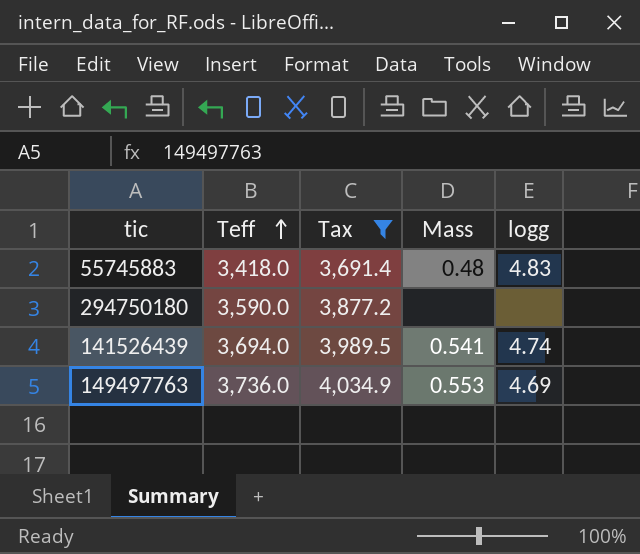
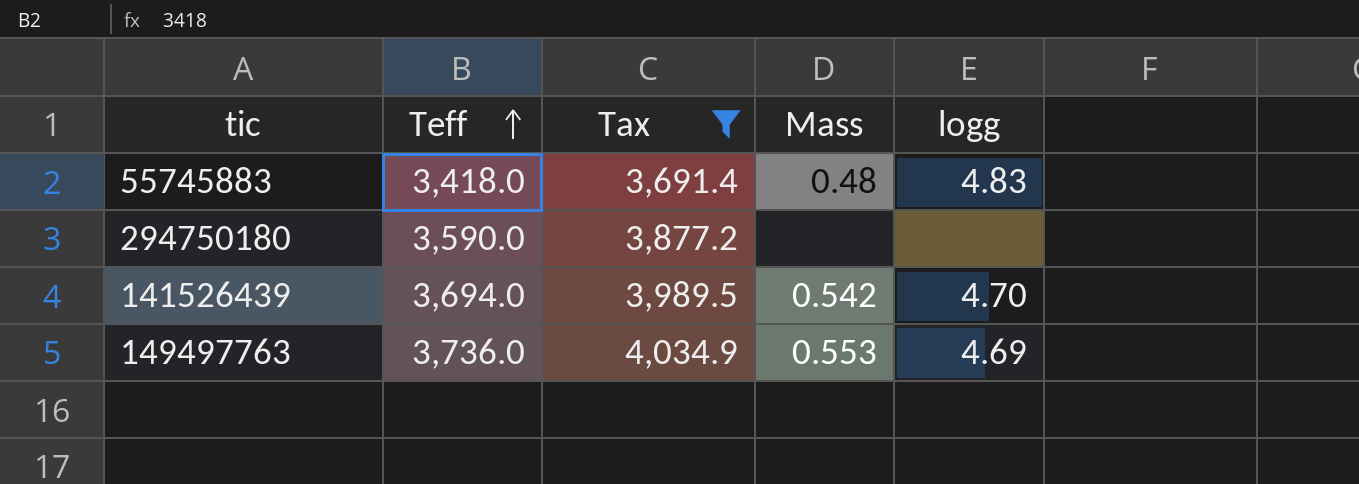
141526439 | Mass: 0.541 -> 0.542
141526439 | logg: 4.74 -> 4.70

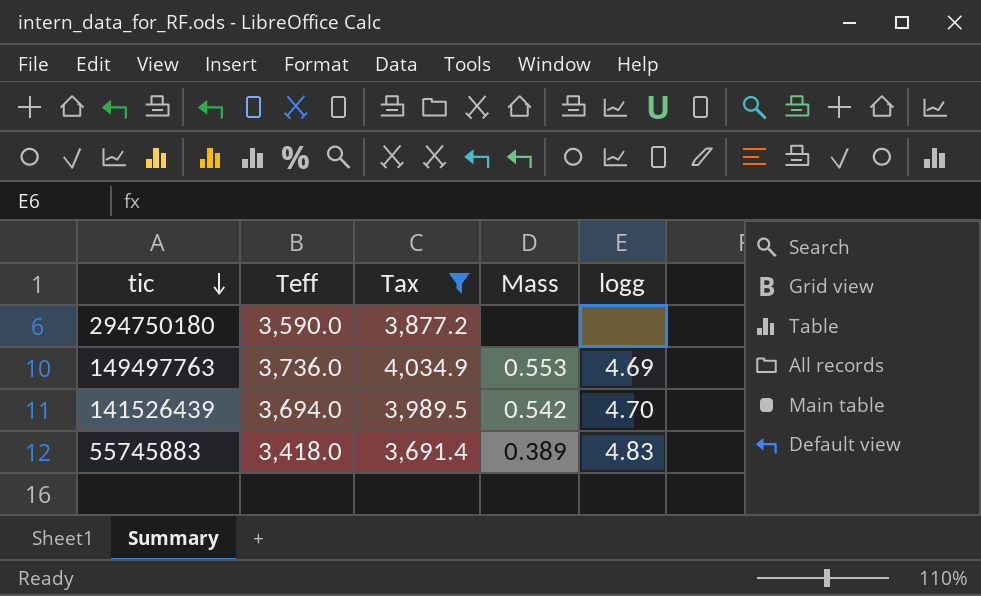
row order: Teff ascending -> tic descending
55745883 | Mass: 0.48 -> 0.389

